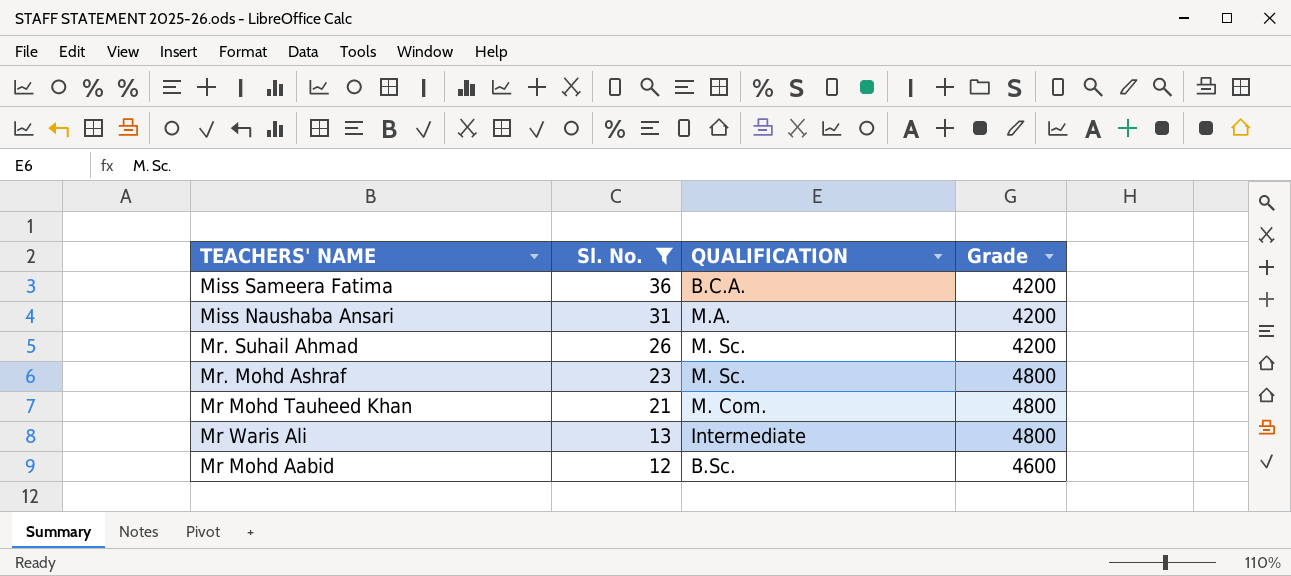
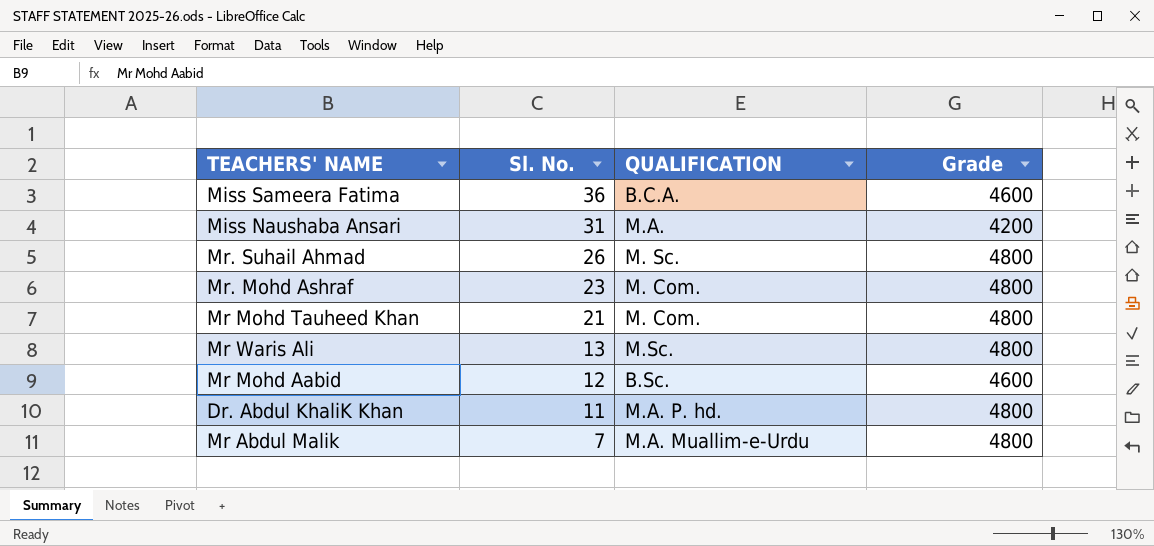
filter: Sl. No. >= 12 -> none
Miss Sameera Fatima | Grade: 4200 -> 4600
Mr. Suhail Ahmad | Grade: 4200 -> 4800
Mr. Mohd Ashraf | QUALIFICATION: M. Sc. -> M. Com.
Mr Waris Ali | QUALIFICATION: Intermediate -> M.Sc.

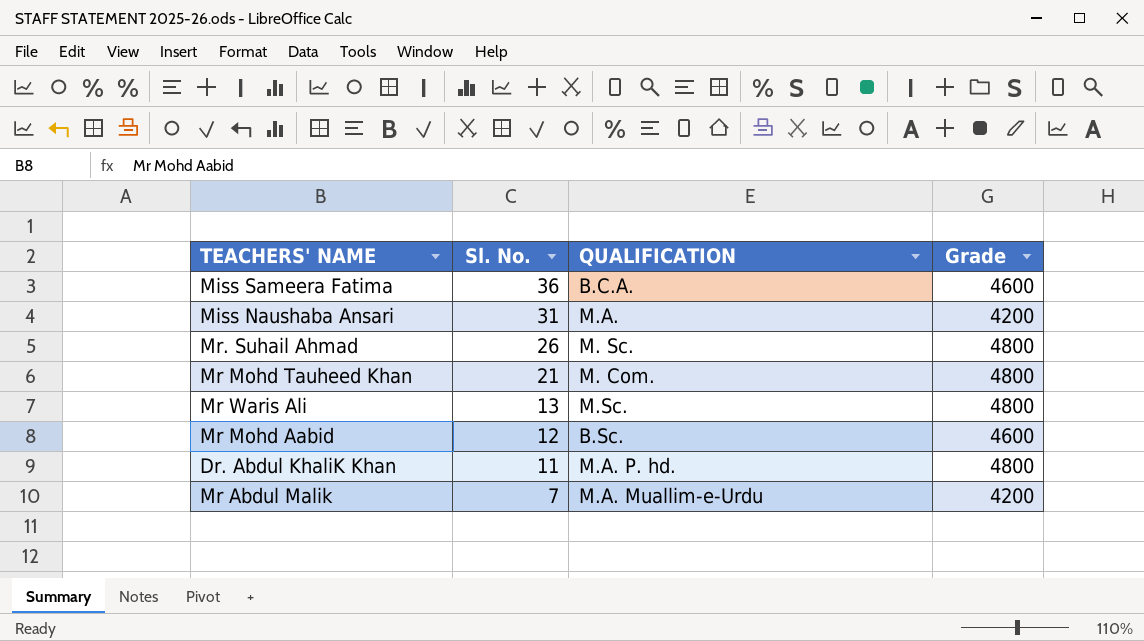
row Mr. Mohd Ashraf: 23 | M. Com. | 4800 -> none
Mr Abdul Malik | Grade: 4800 -> 4200

